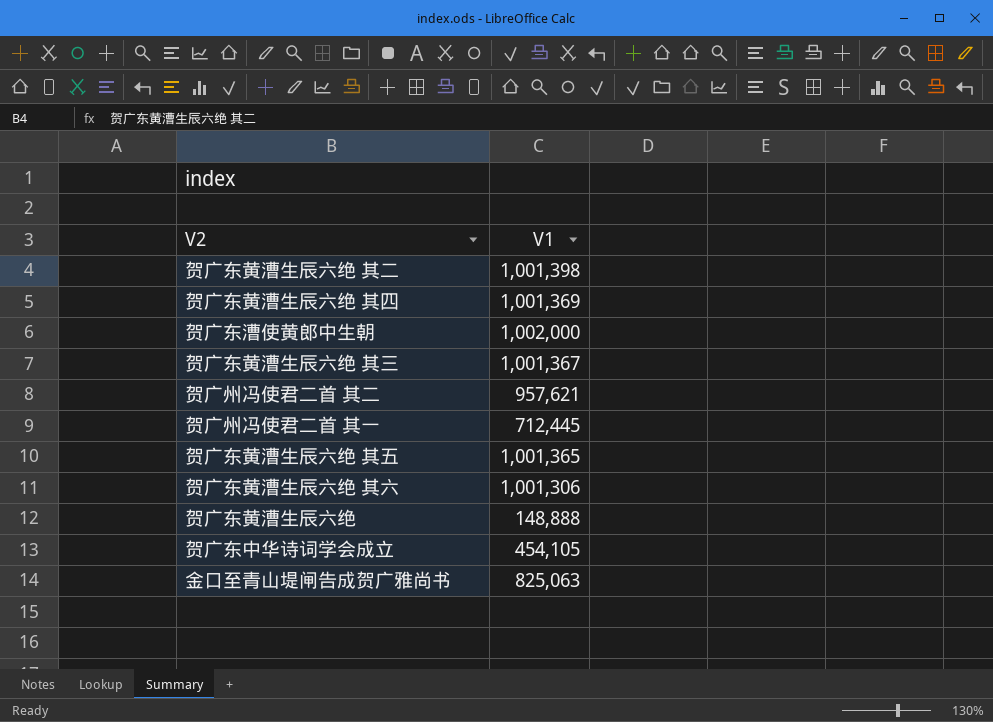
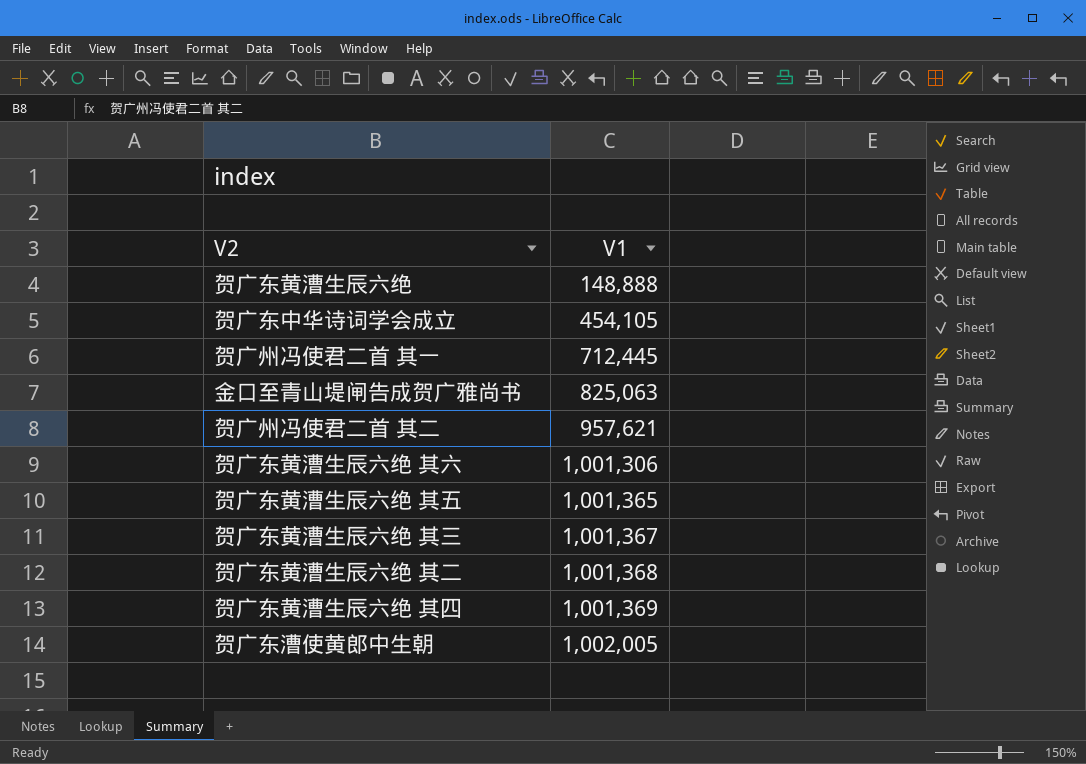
row order: none -> V1 ascending
贺广东黄漕生辰六绝 其二 | V1: 1,001,398 -> 1,001,368
贺广东漕使黄郎中生朝 | V1: 1,002,000 -> 1,002,005

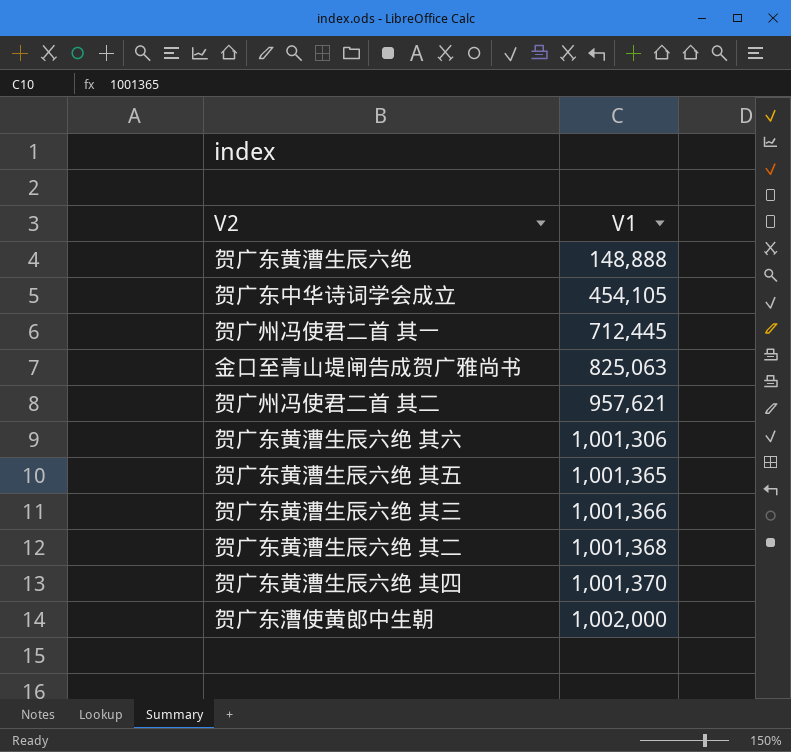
贺广东黄漕生辰六绝 其三 | V1: 1,001,367 -> 1,001,366
贺广东黄漕生辰六绝 其四 | V1: 1,001,369 -> 1,001,370
贺广东漕使黄郎中生朝 | V1: 1,002,005 -> 1,002,000

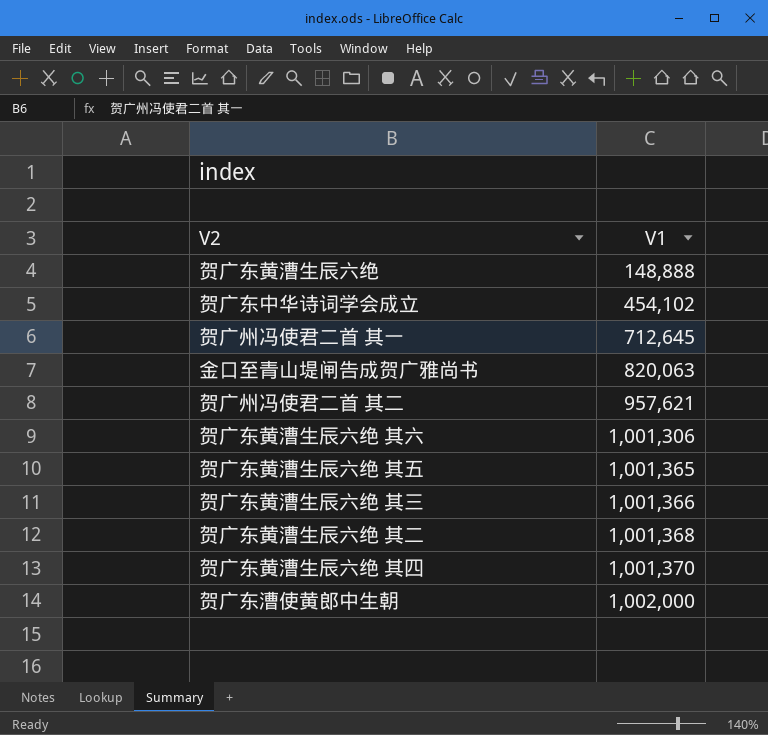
贺广东中华诗词学会成立 | V1: 454,105 -> 454,102
贺广州冯使君二首 其一 | V1: 712,445 -> 712,645
金口至青山堤闸告成贺广雅尚书 | V1: 825,063 -> 820,063

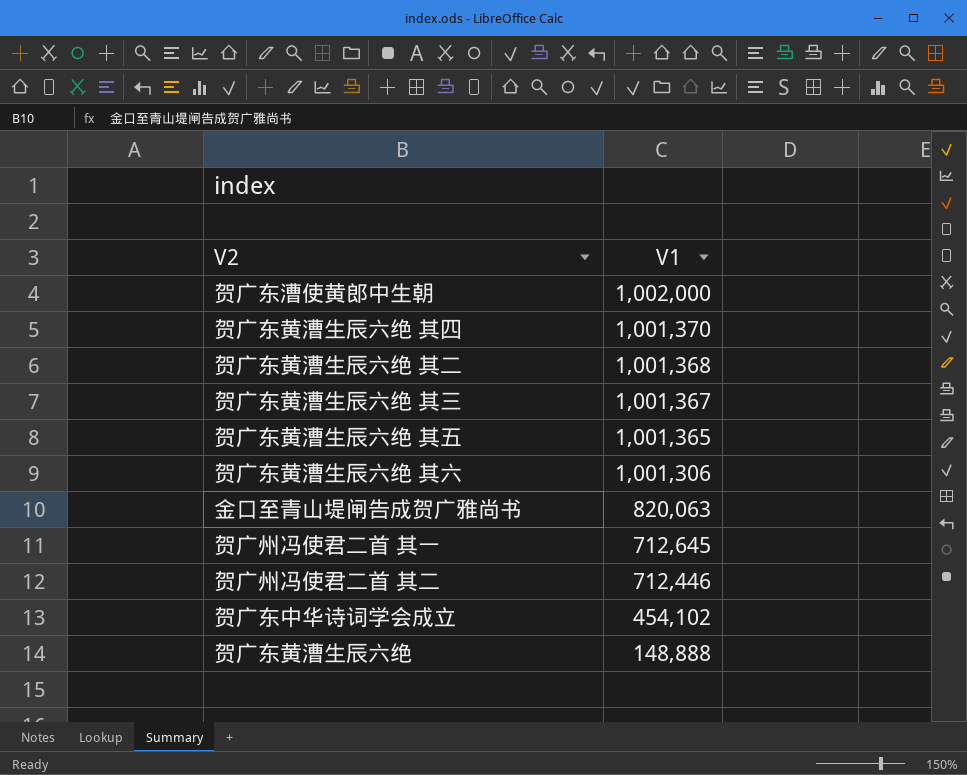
row order: V1 ascending -> V1 descending
贺广东黄漕生辰六绝 其三 | V1: 1,001,366 -> 1,001,367
贺广州冯使君二首 其二 | V1: 957,621 -> 712,446

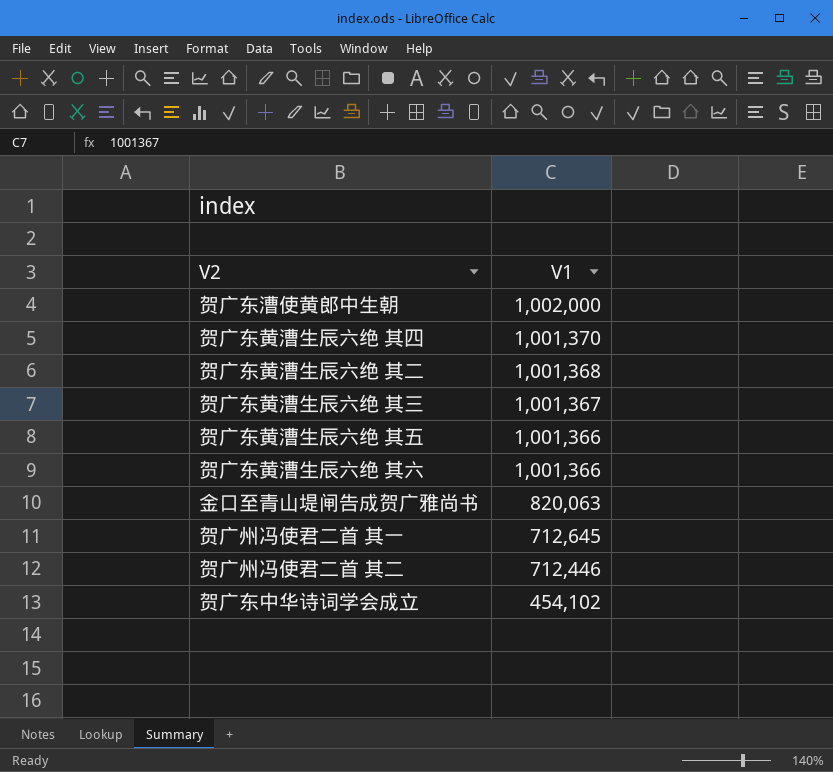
row 贺广东黄漕生辰六绝: 148,888 -> none
贺广东黄漕生辰六绝 其五 | V1: 1,001,365 -> 1,001,366
贺广东黄漕生辰六绝 其六 | V1: 1,001,306 -> 1,001,366

